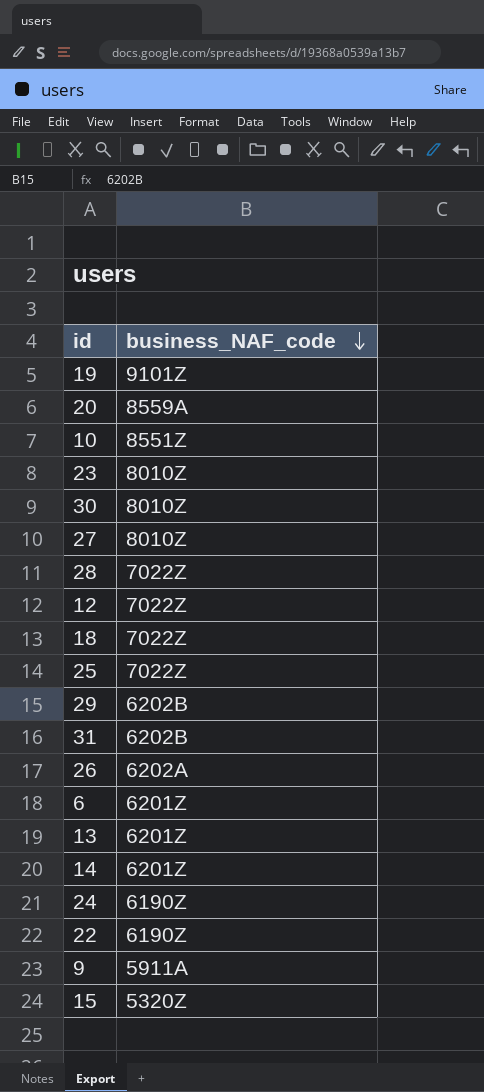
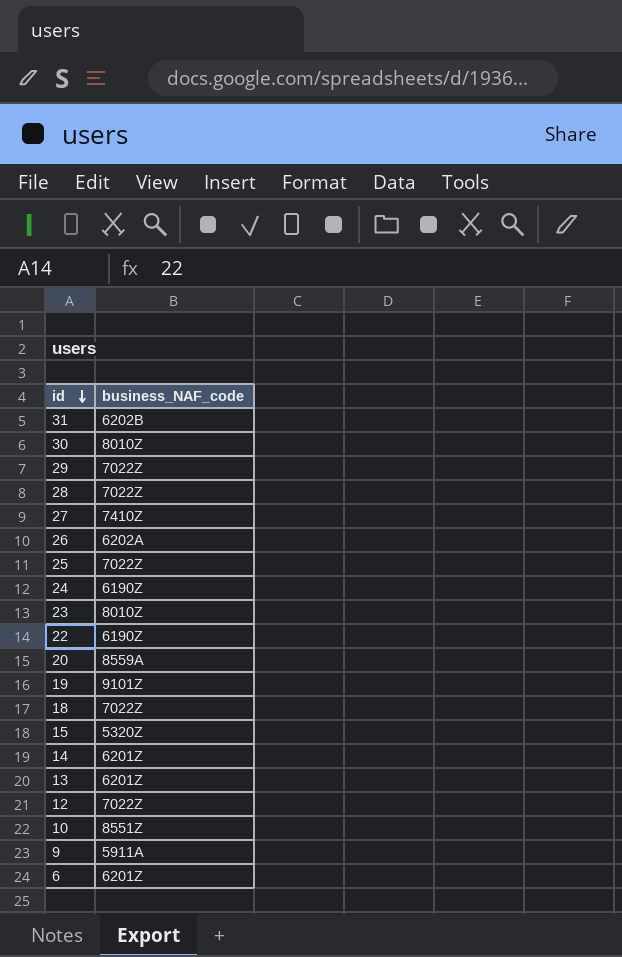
row order: business_NAF_code descending -> id descending
29 | business_NAF_code: 6202B -> 7022Z
27 | business_NAF_code: 8010Z -> 7410Z

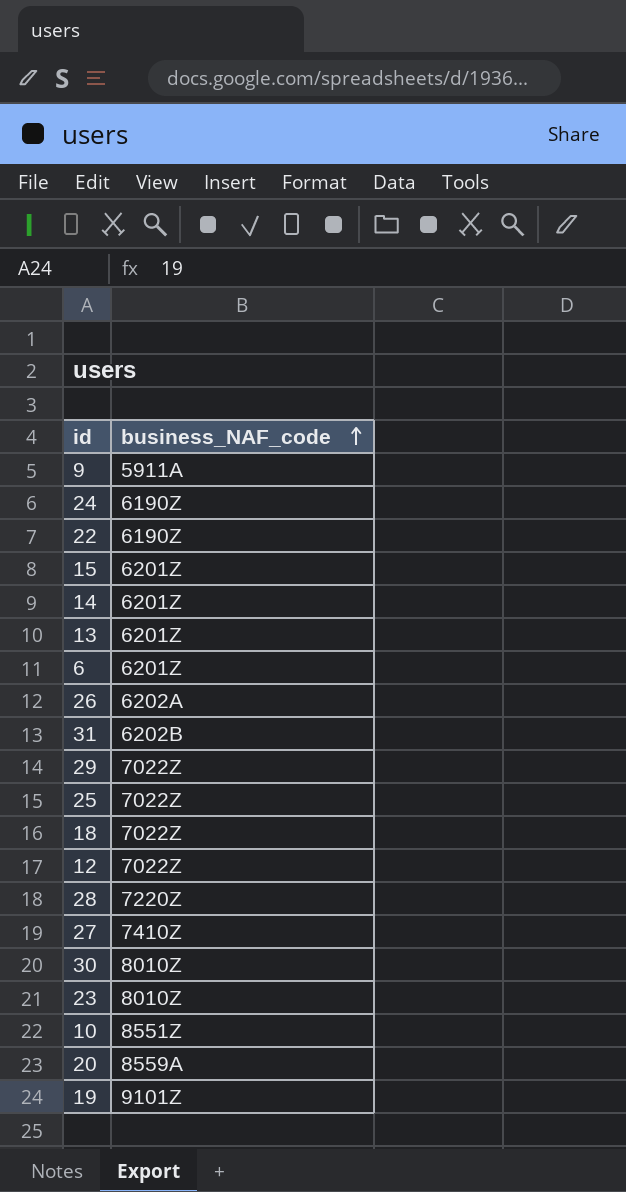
row order: id descending -> business_NAF_code ascending
15 | business_NAF_code: 5320Z -> 6201Z
28 | business_NAF_code: 7022Z -> 7220Z

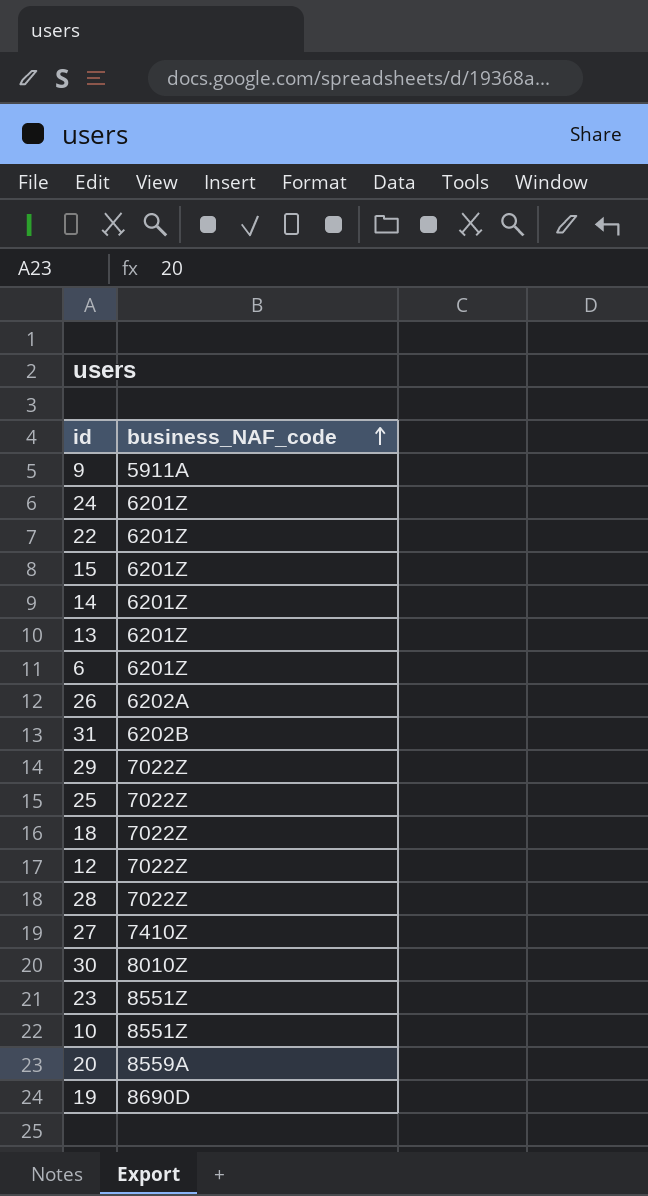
24 | business_NAF_code: 6190Z -> 6201Z
22 | business_NAF_code: 6190Z -> 6201Z
28 | business_NAF_code: 7220Z -> 7022Z
23 | business_NAF_code: 8010Z -> 8551Z
19 | business_NAF_code: 9101Z -> 8690D

